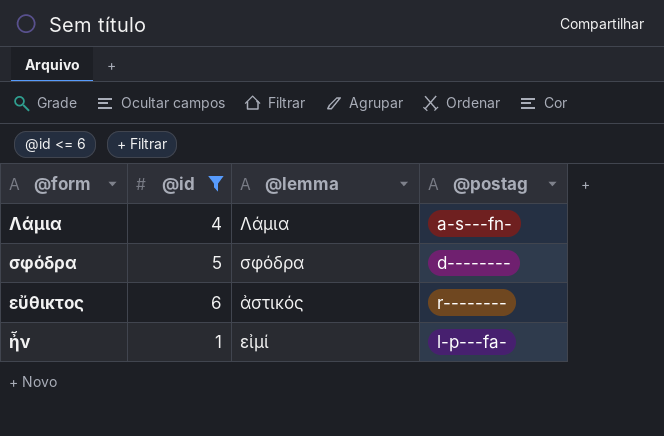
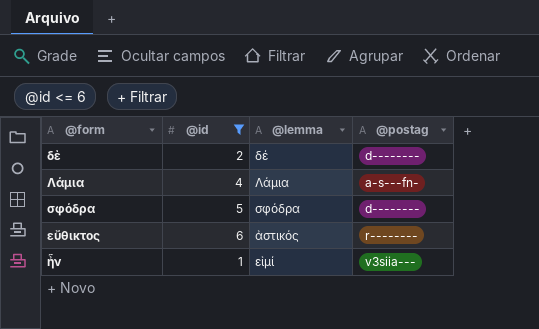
row δὲ: none -> 2 | δέ | d--------
ἦν | @postag: l-p---fa- -> v3siia---

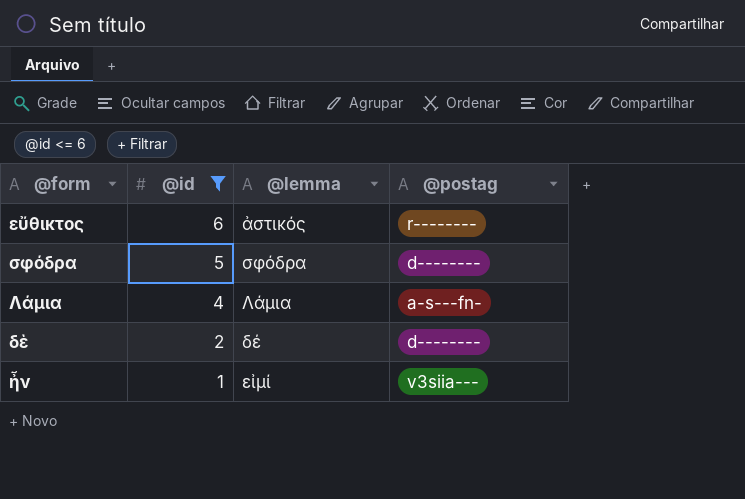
row order: none -> @id descending

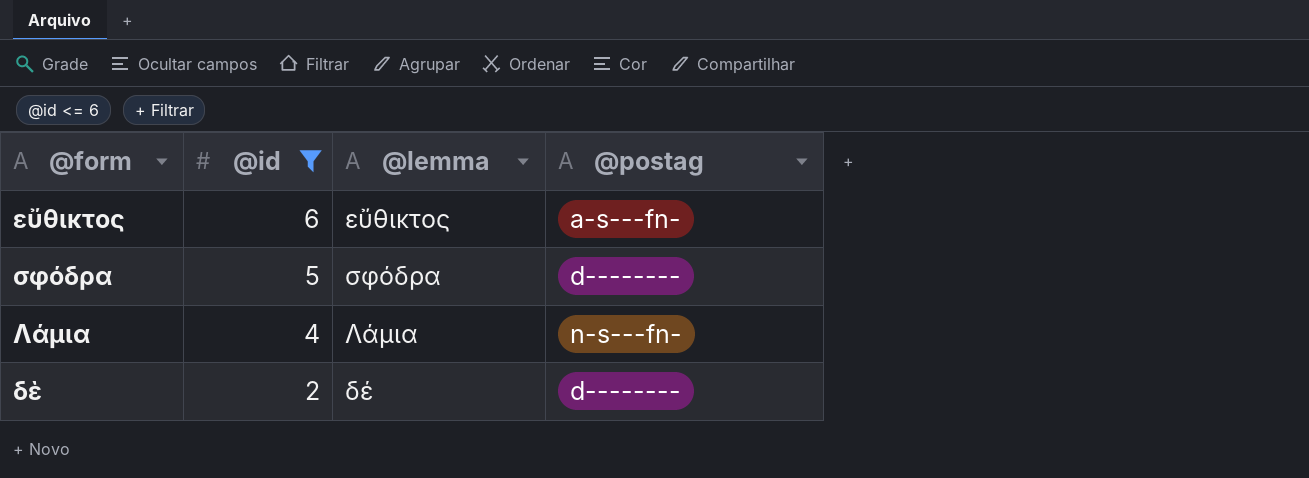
row ἦν: 1 | εἰμί | v3siia--- -> none
εὔθικτος | @lemma: ἀστικός -> εὔθικτος
εὔθικτος | @postag: r-------- -> a-s---fn-
Λάμια | @postag: a-s---fn- -> n-s---fn-

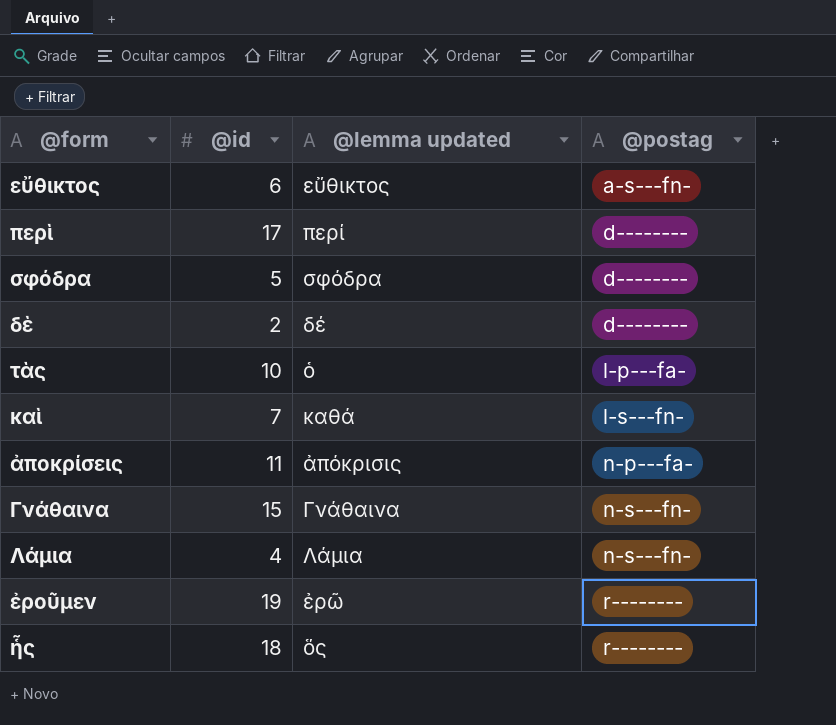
filter: @id <= 6 -> none
row order: @id descending -> @postag ascending
column name: @lemma -> @lemma updated

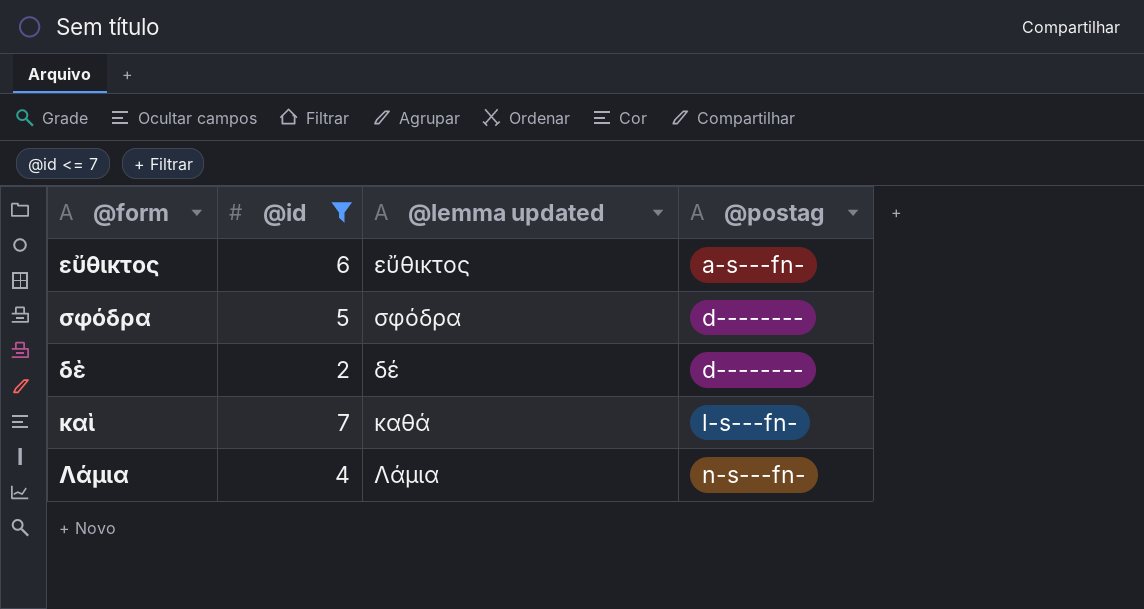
filter: none -> @id <= 7

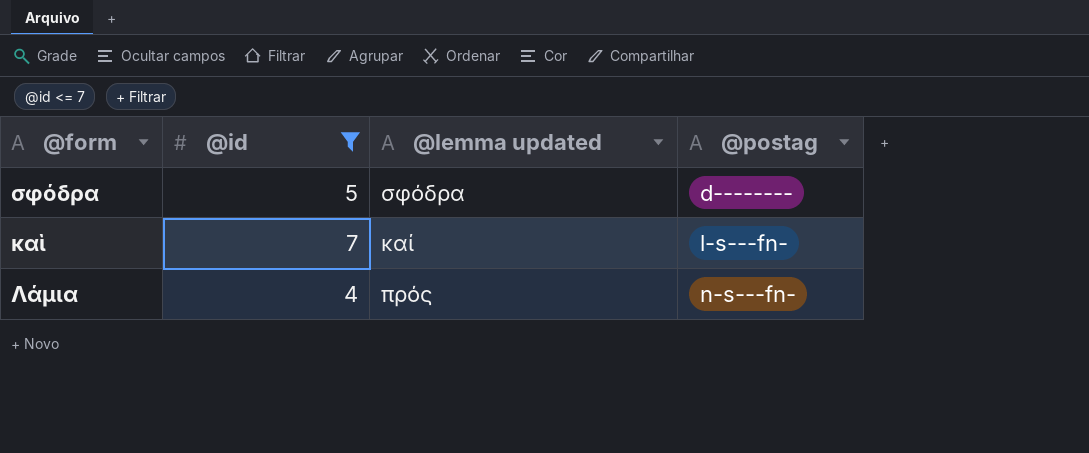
row εὔθικτος: 6 | εὔθικτος | a-s---fn- -> none
row δὲ: 2 | δέ | d-------- -> none
καὶ | @lemma updated: καθά -> καί
Λάμια | @lemma updated: Λάμια -> πρός

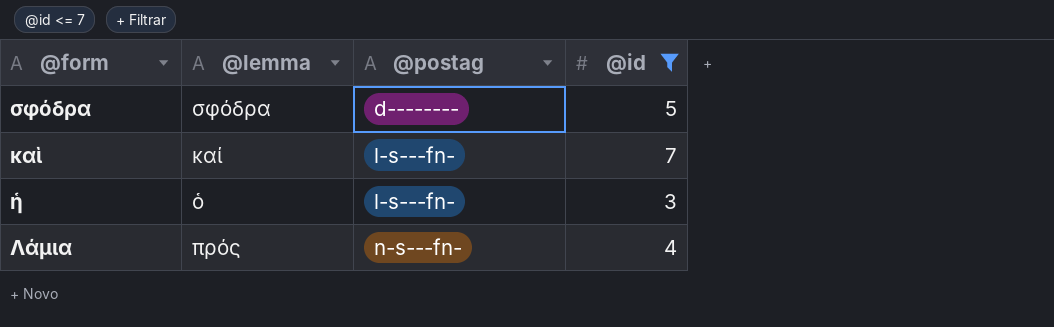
column name: @lemma updated -> @lemma
column @id | position: 2 -> 4
row ἡ: none -> ὁ | l-s---fn- | 3

